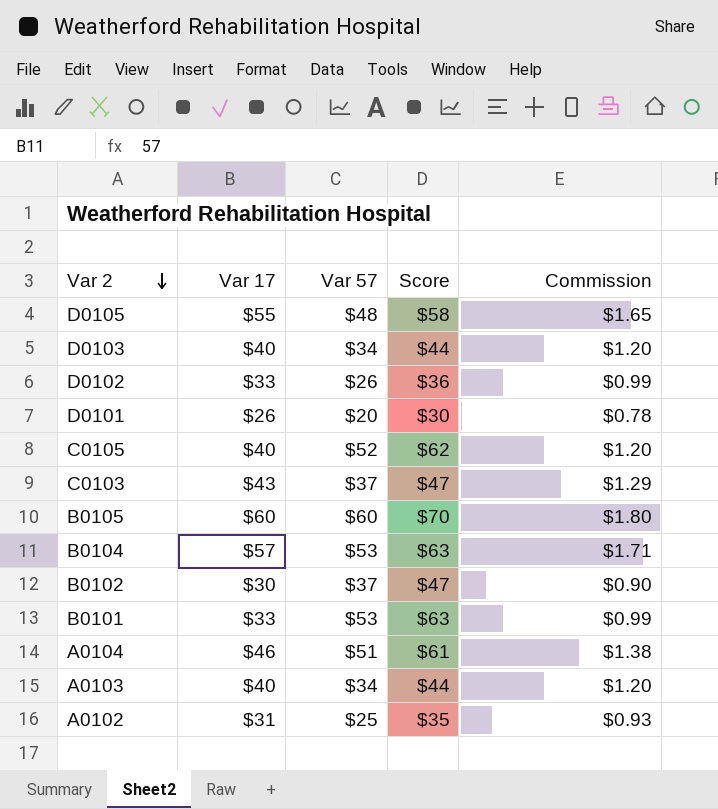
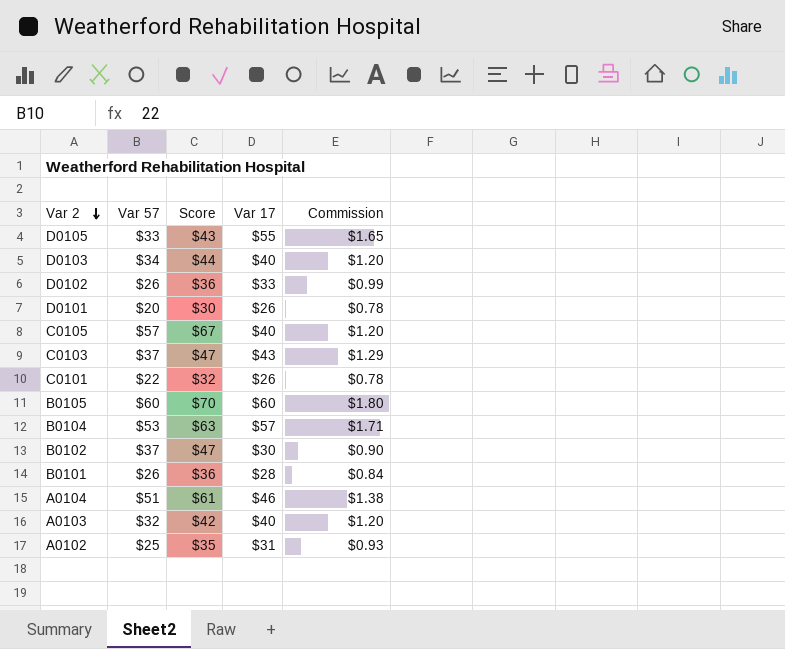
column Var 17 | position: 2 -> 4
D0105 | Var 57: $48 -> $33
D0105 | Score: $58 -> $43
C0105 | Var 57: $52 -> $57
C0105 | Score: $62 -> $67
row C0101: none -> $22 | $32 | $26 | $0.78
B0101 | Var 57: $53 -> $26
B0101 | Score: $63 -> $36
B0101 | Var 17: $33 -> $28
B0101 | Commission: $0.99 -> $0.84
A0103 | Var 57: $34 -> $32
A0103 | Score: $44 -> $42

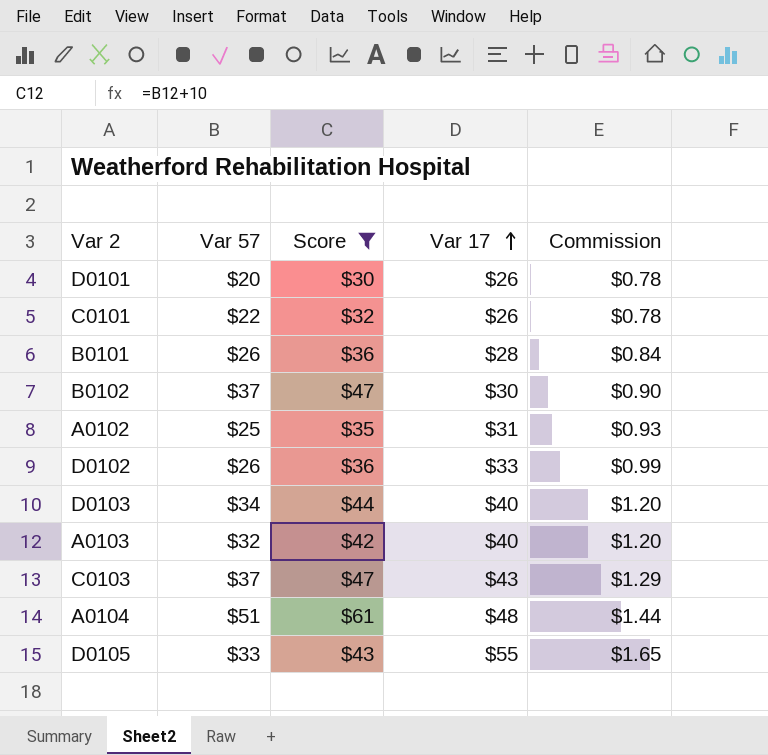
filter: none -> Score <= $61
row order: Var 2 descending -> Var 17 ascending
A0104 | Var 17: $46 -> $48
A0104 | Commission: $1.38 -> $1.44

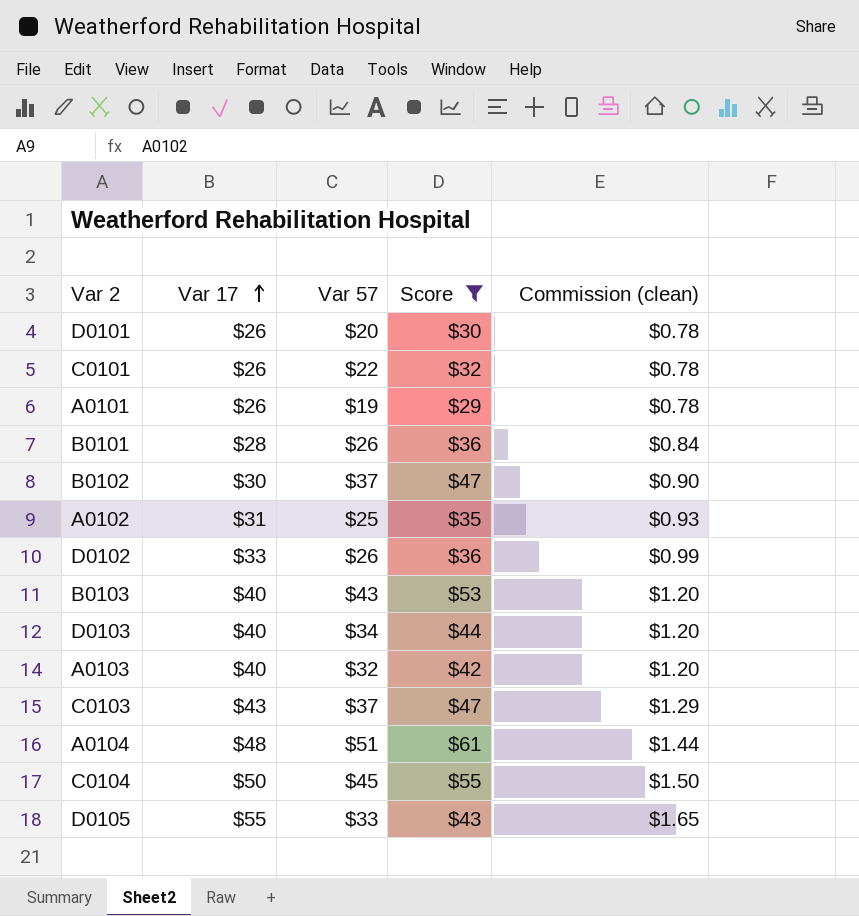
column Var 17 | position: 4 -> 2
column name: Commission -> Commission (clean)
row A0101: none -> $26 | $19 | $29 | $0.78
row B0103: none -> $40 | $43 | $53 | $1.20
row C0104: none -> $50 | $45 | $55 | $1.50

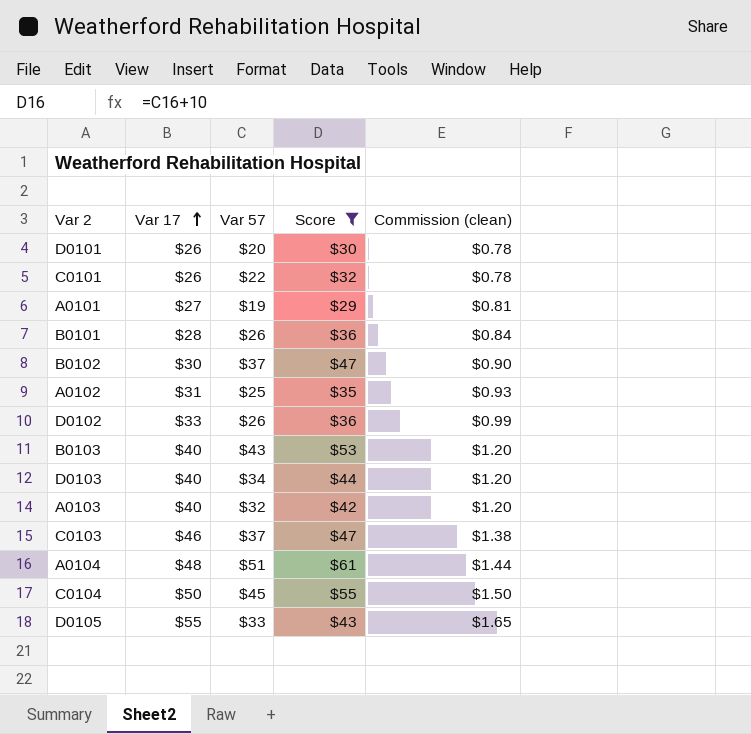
A0101 | Var 17: $26 -> $27
A0101 | Commission (clean): $0.78 -> $0.81
C0103 | Var 17: $43 -> $46
C0103 | Commission (clean): $1.29 -> $1.38

